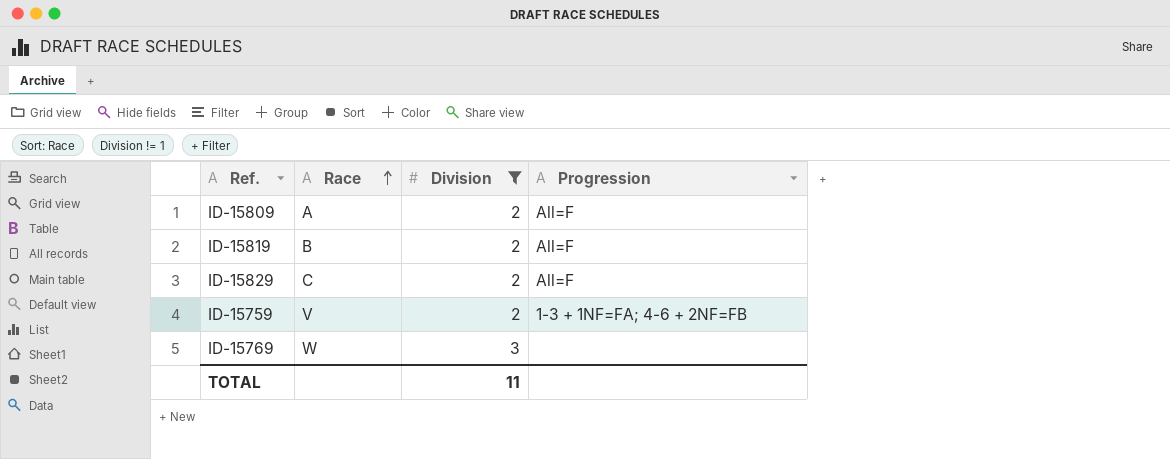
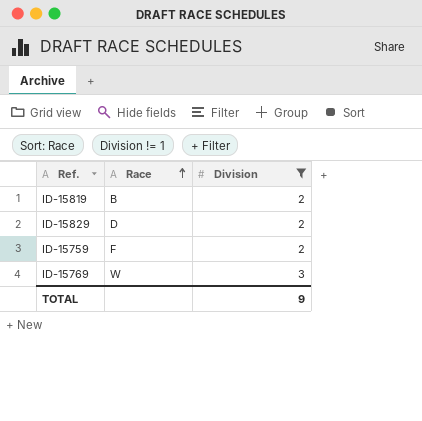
column Progression | position: 4 -> none
row ID-15809: A | 2 | All=F -> none
ID-15829 | Race: C -> D
ID-15759 | Race: V -> F
TOTAL | Division: 11 -> 9

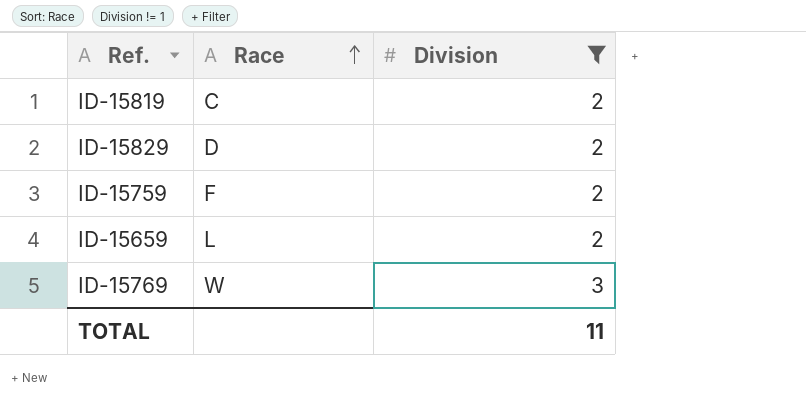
ID-15819 | Race: B -> C
row ID-15659: none -> L | 2
TOTAL | Division: 9 -> 11

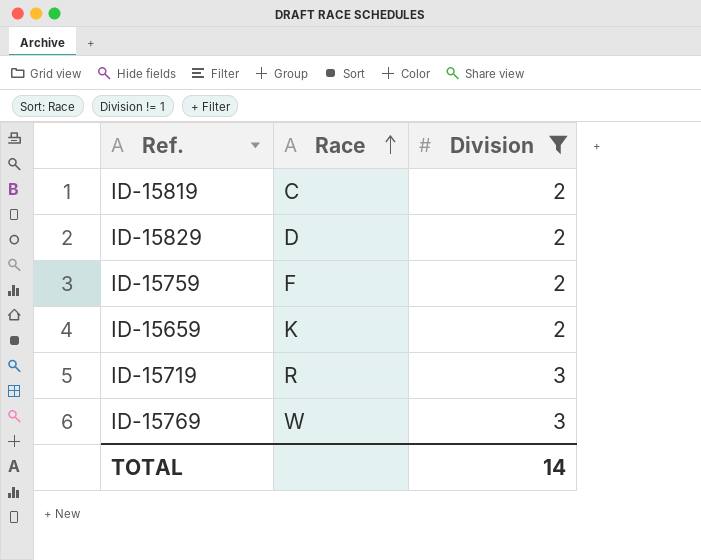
ID-15659 | Race: L -> K
row ID-15719: none -> R | 3
TOTAL | Division: 11 -> 14

